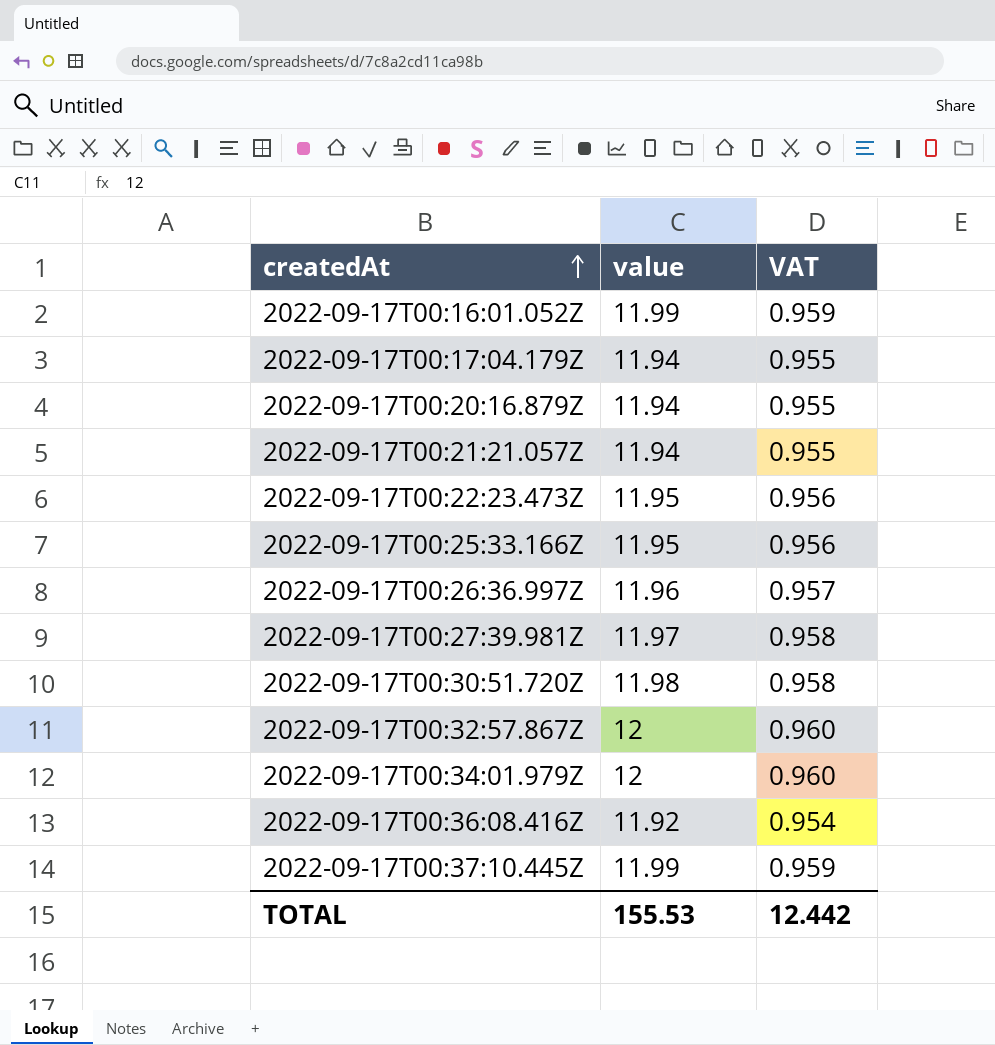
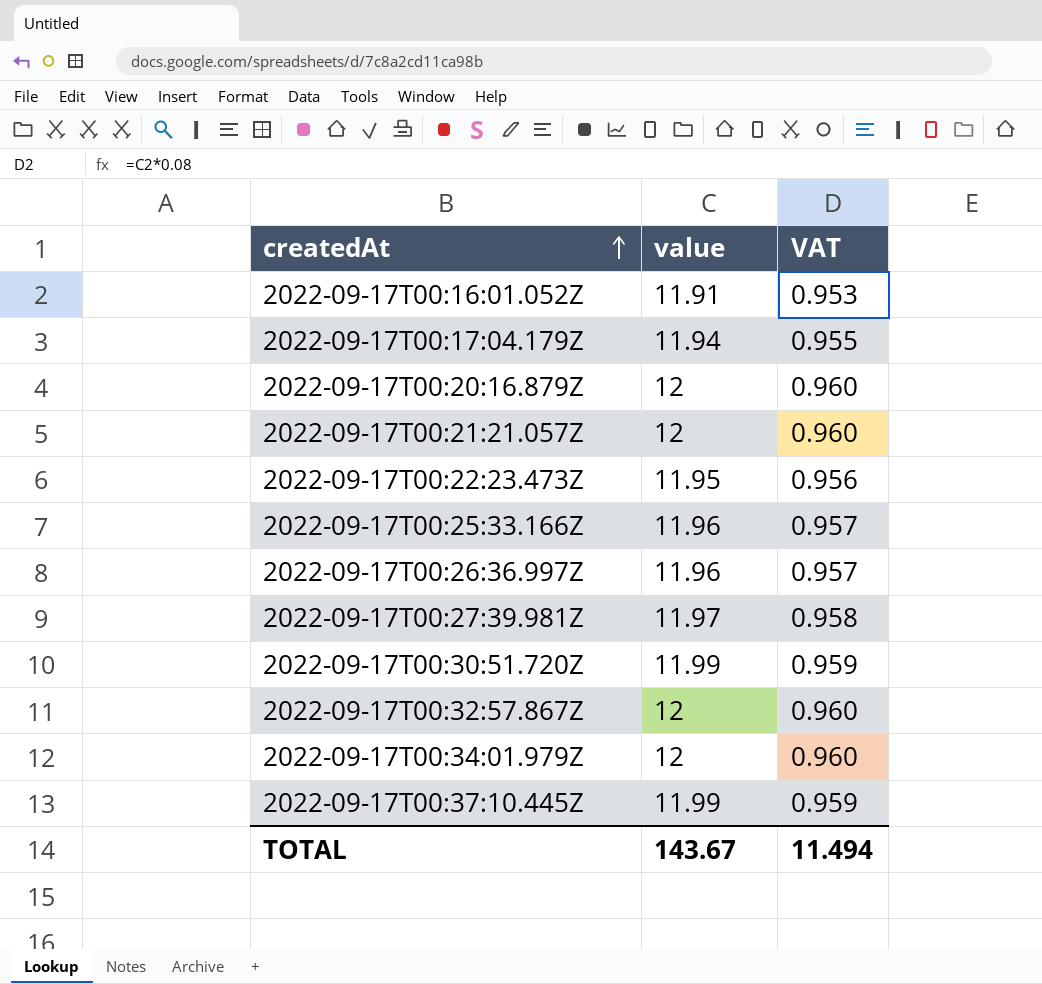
row 2022-09-17T00:36:08.416Z: 11.92 | 0.954 -> none
2022-09-17T00:16:01.052Z | value: 11.99 -> 11.91
2022-09-17T00:16:01.052Z | VAT: 0.959 -> 0.953
2022-09-17T00:20:16.879Z | value: 11.94 -> 12
2022-09-17T00:20:16.879Z | VAT: 0.955 -> 0.960
2022-09-17T00:21:21.057Z | value: 11.94 -> 12
2022-09-17T00:21:21.057Z | VAT: 0.955 -> 0.960
2022-09-17T00:25:33.166Z | value: 11.95 -> 11.96
2022-09-17T00:25:33.166Z | VAT: 0.956 -> 0.957
2022-09-17T00:30:51.720Z | value: 11.98 -> 11.99
2022-09-17T00:30:51.720Z | VAT: 0.958 -> 0.959
TOTAL | value: 155.53 -> 143.67
TOTAL | VAT: 12.442 -> 11.494

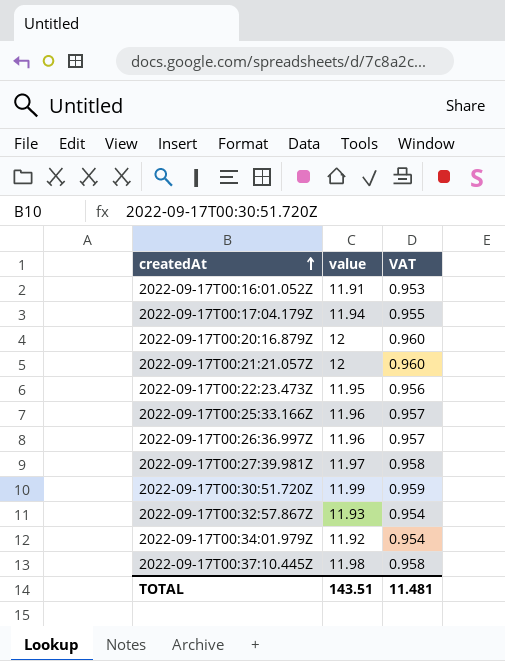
2022-09-17T00:32:57.867Z | value: 12 -> 11.93
2022-09-17T00:32:57.867Z | VAT: 0.960 -> 0.954
2022-09-17T00:34:01.979Z | value: 12 -> 11.92
2022-09-17T00:34:01.979Z | VAT: 0.960 -> 0.954
2022-09-17T00:37:10.445Z | value: 11.99 -> 11.98
2022-09-17T00:37:10.445Z | VAT: 0.959 -> 0.958
TOTAL | value: 143.67 -> 143.51
TOTAL | VAT: 11.494 -> 11.481

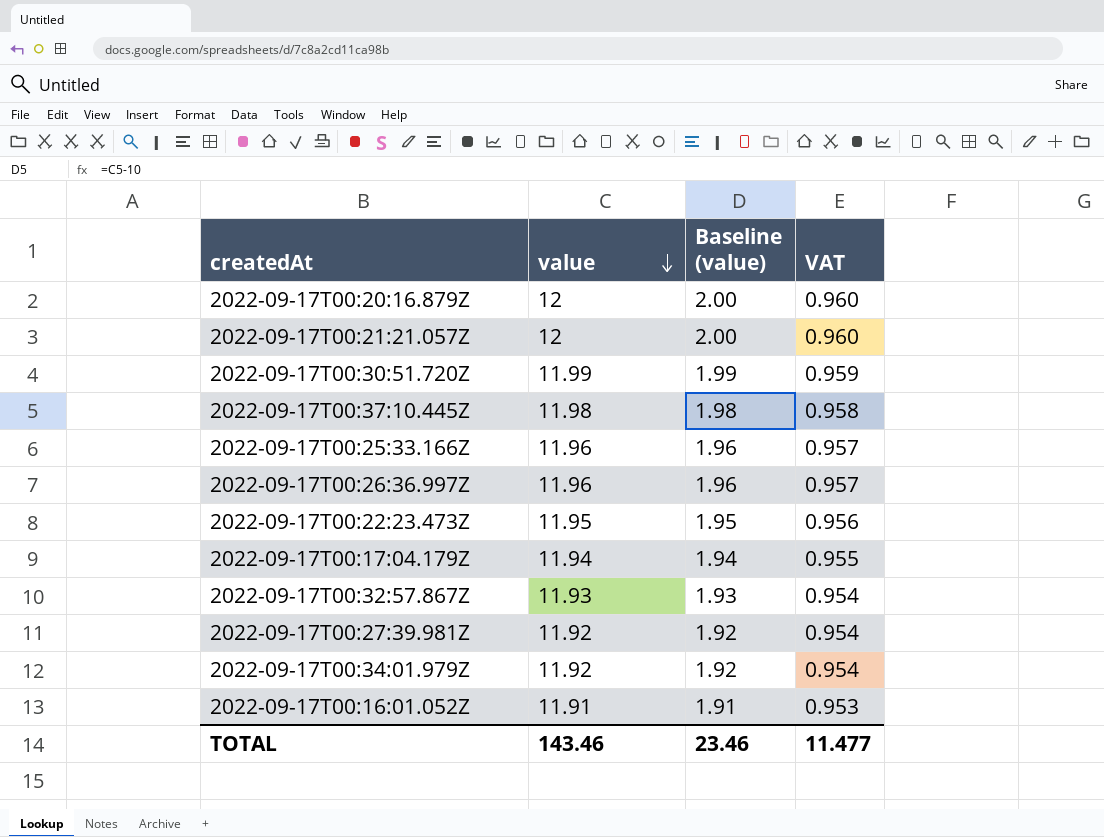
row order: createdAt ascending -> value descending
column Baseline (value) | formula: none -> [value] - 10
2022-09-17T00:27:39.981Z | value: 11.97 -> 11.92
2022-09-17T00:27:39.981Z | VAT: 0.958 -> 0.954
TOTAL | value: 143.51 -> 143.46
TOTAL | VAT: 11.481 -> 11.477

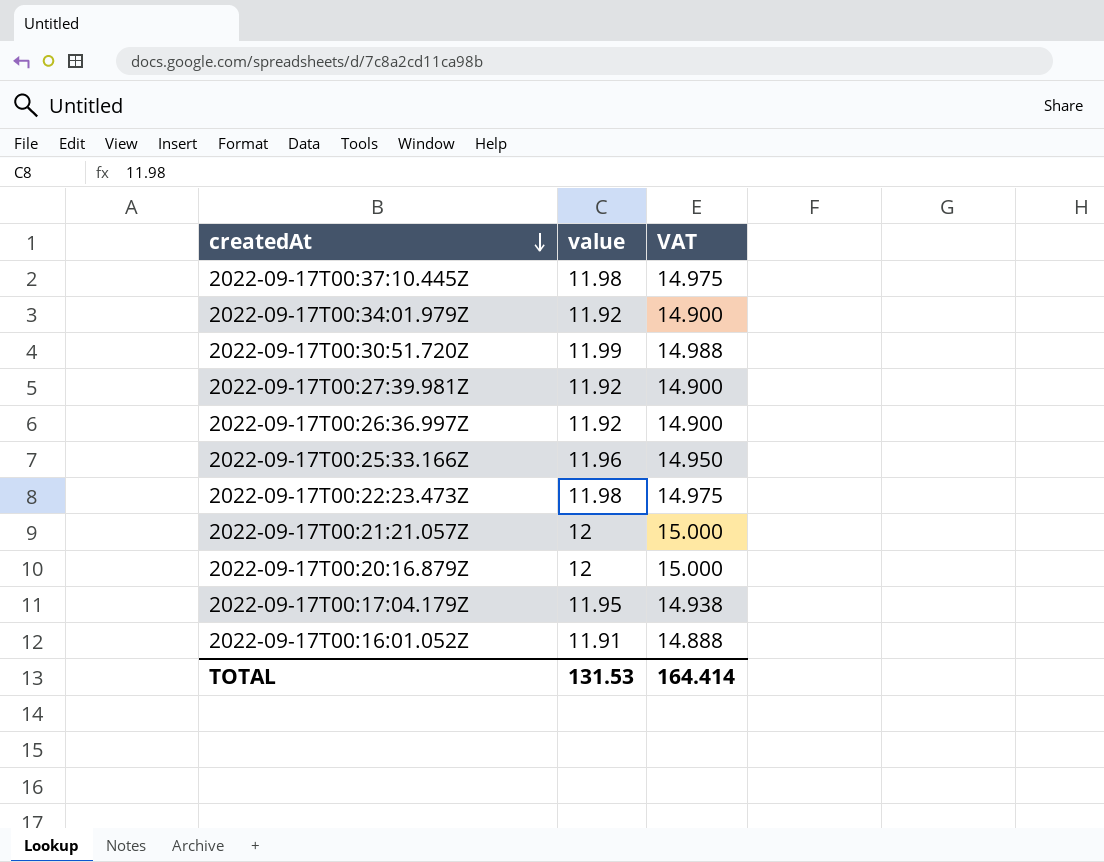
row order: value descending -> createdAt descending
column Baseline (value) | formula: [value] - 10 -> none
column VAT | formula: [value] * 0.08 -> [value] * 1.25
row 2022-09-17T00:32:57.867Z: 11.93 | 1.93 | 0.954 -> none
2022-09-17T00:26:36.997Z | value: 11.96 -> 11.92
2022-09-17T00:22:23.473Z | value: 11.95 -> 11.98
2022-09-17T00:17:04.179Z | value: 11.94 -> 11.95
TOTAL | value: 143.46 -> 131.53
TOTAL | VAT: 11.477 -> 164.414

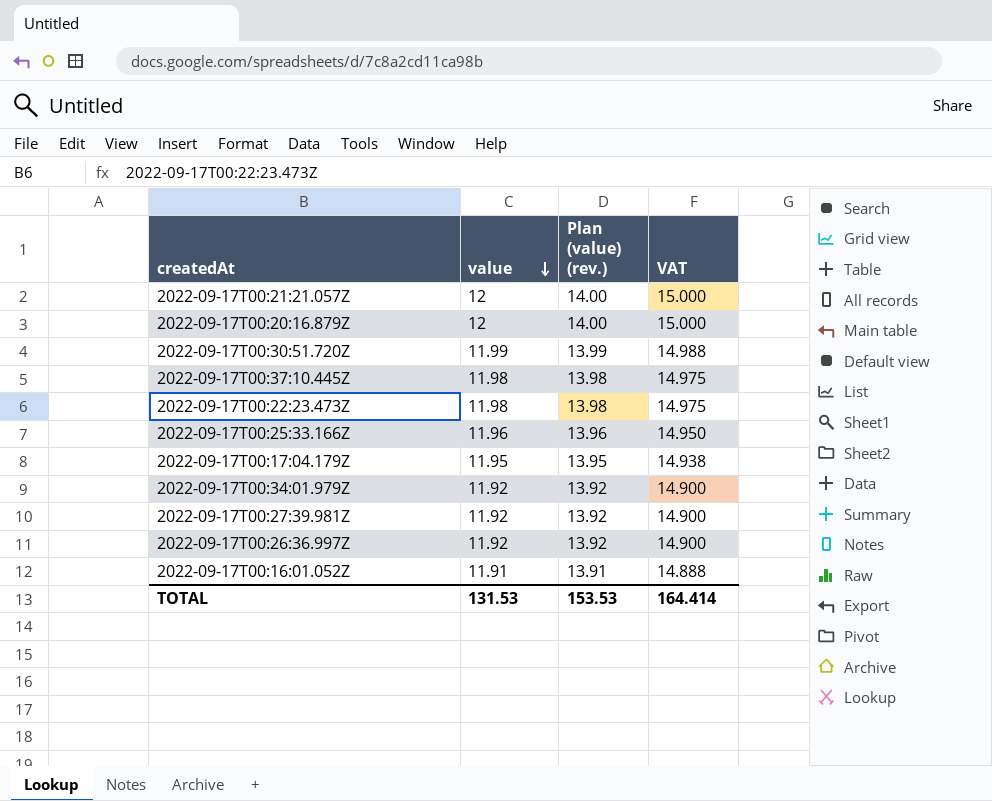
row order: createdAt descending -> value descending
column Plan (value) (rev.) | formula: none -> [value] + 2

